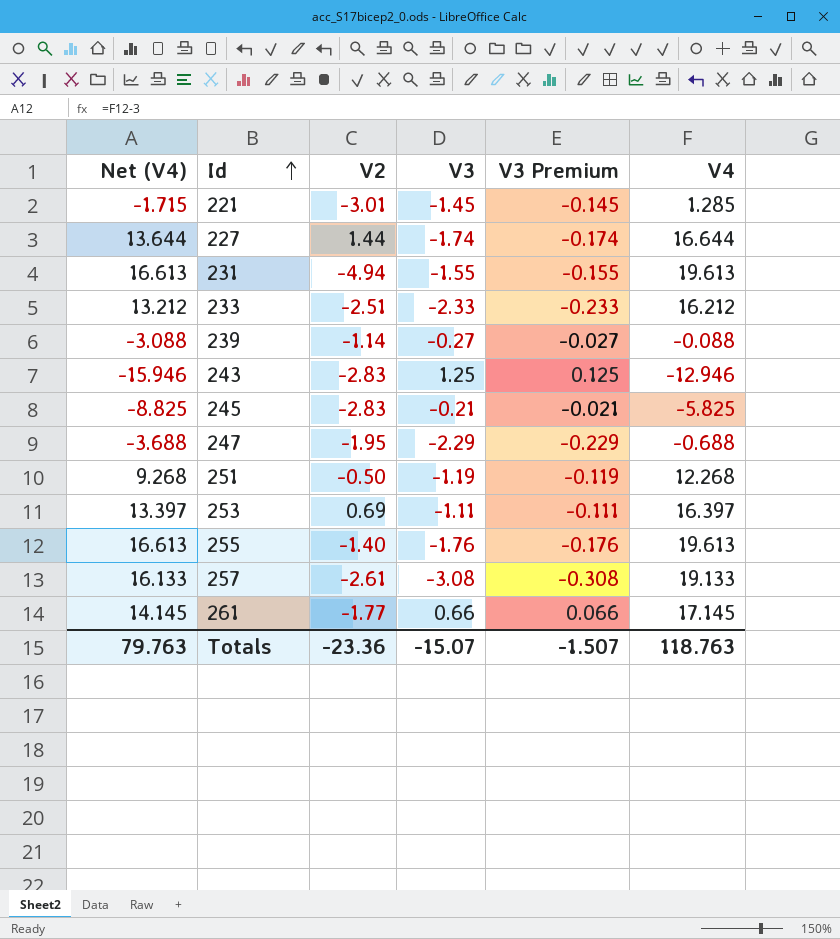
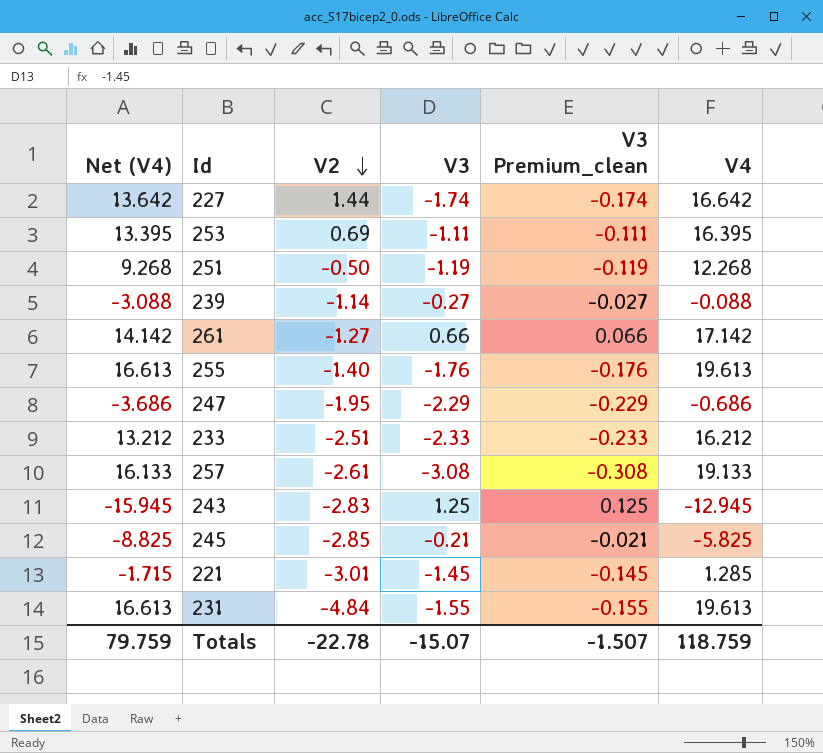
row order: Id ascending -> V2 descending
column name: V3 Premium -> V3 Premium_clean
227 | Net (V4): 13.644 -> 13.642
227 | V4: 16.644 -> 16.642
253 | Net (V4): 13.397 -> 13.395
253 | V4: 16.397 -> 16.395
261 | Net (V4): 14.145 -> 14.142
261 | V2: -1.77 -> -1.27
261 | V4: 17.145 -> 17.142
247 | Net (V4): -3.688 -> -3.686
247 | V4: -0.688 -> -0.686
243 | Net (V4): -15.946 -> -15.945
243 | V4: -12.946 -> -12.945
245 | V2: -2.83 -> -2.85
231 | V2: -4.94 -> -4.84
Totals | Net (V4): 79.763 -> 79.759
Totals | V2: -23.36 -> -22.78
Totals | V4: 118.763 -> 118.759

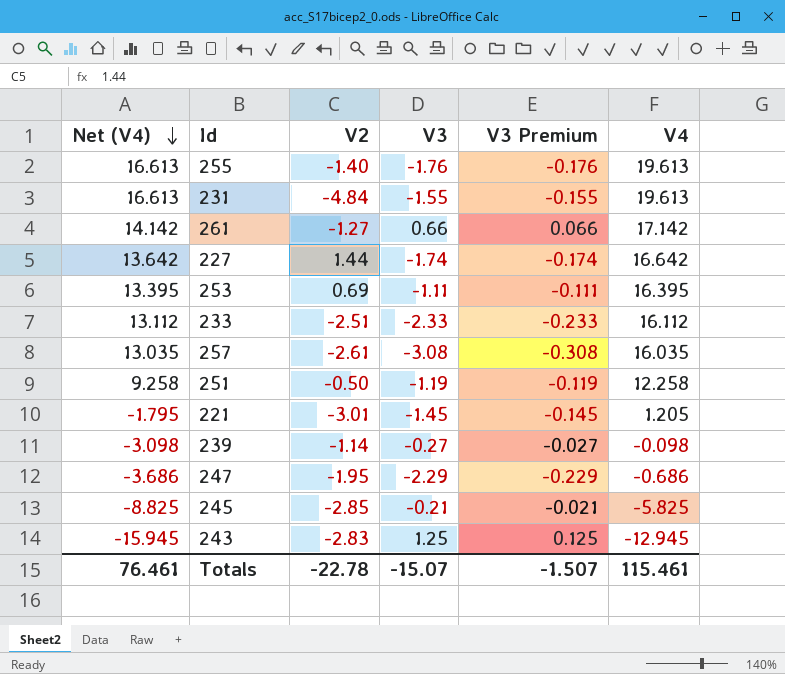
row order: V2 descending -> Net (V4) descending
column name: V3 Premium_clean -> V3 Premium
233 | Net (V4): 13.212 -> 13.112
233 | V4: 16.212 -> 16.112
257 | Net (V4): 16.133 -> 13.035
257 | V4: 19.133 -> 16.035
251 | Net (V4): 9.268 -> 9.258
251 | V4: 12.268 -> 12.258
221 | Net (V4): -1.715 -> -1.795
221 | V4: 1.285 -> 1.205
239 | Net (V4): -3.088 -> -3.098
239 | V4: -0.088 -> -0.098
Totals | Net (V4): 79.759 -> 76.461
Totals | V4: 118.759 -> 115.461

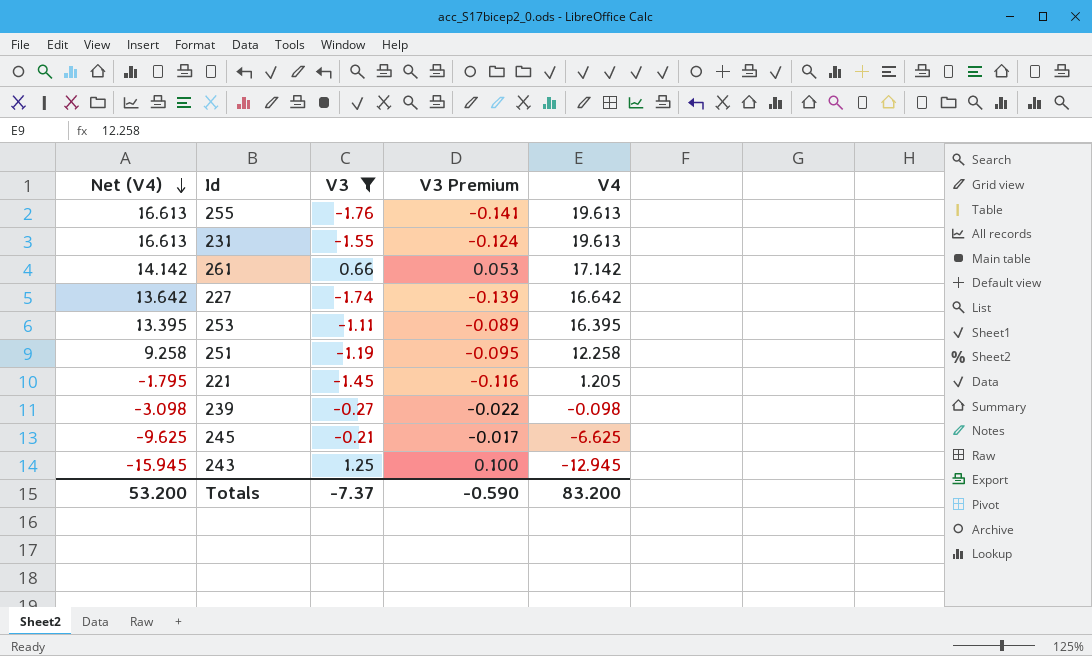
filter: none -> V3 >= -1.76
column V2 | position: 3 -> none
column V3 Premium | formula: [V3] * 0.1 -> [V3] * 0.08
245 | Net (V4): -8.825 -> -9.625
245 | V4: -5.825 -> -6.625
Totals | Net (V4): 76.461 -> 53.200
Totals | V3: -15.07 -> -7.37
Totals | V3 Premium: -1.507 -> -0.590
Totals | V4: 115.461 -> 83.200

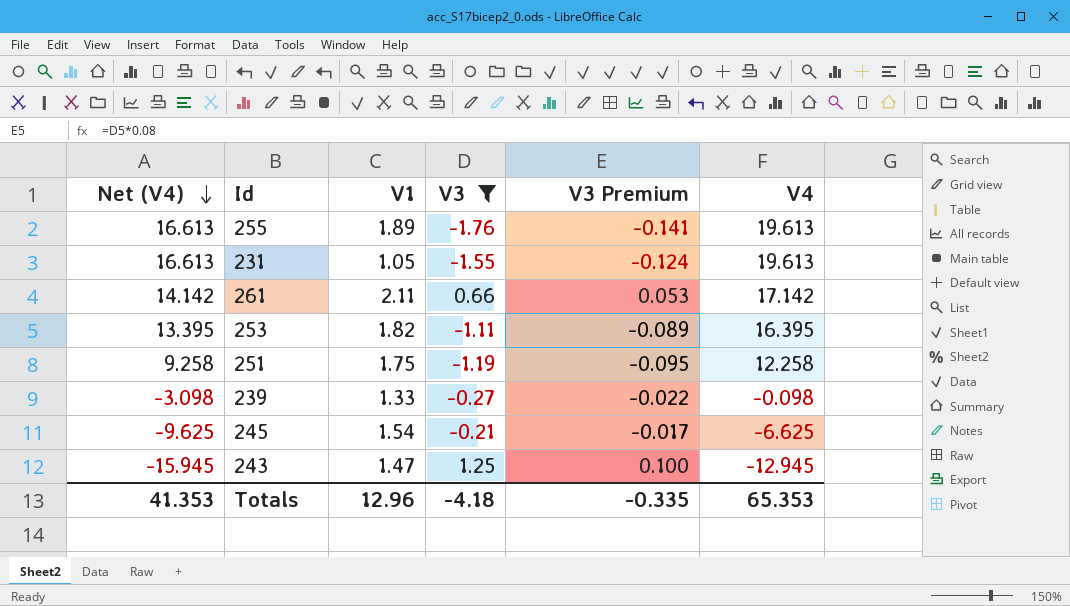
column V1 | position: none -> 3
row 227: 13.642 | -1.74 | -0.139 | 16.642 -> none
row 221: -1.795 | -1.45 | -0.116 | 1.205 -> none
Totals | Net (V4): 53.200 -> 41.353
Totals | V3: -7.37 -> -4.18
Totals | V3 Premium: -0.590 -> -0.335
Totals | V4: 83.200 -> 65.353

